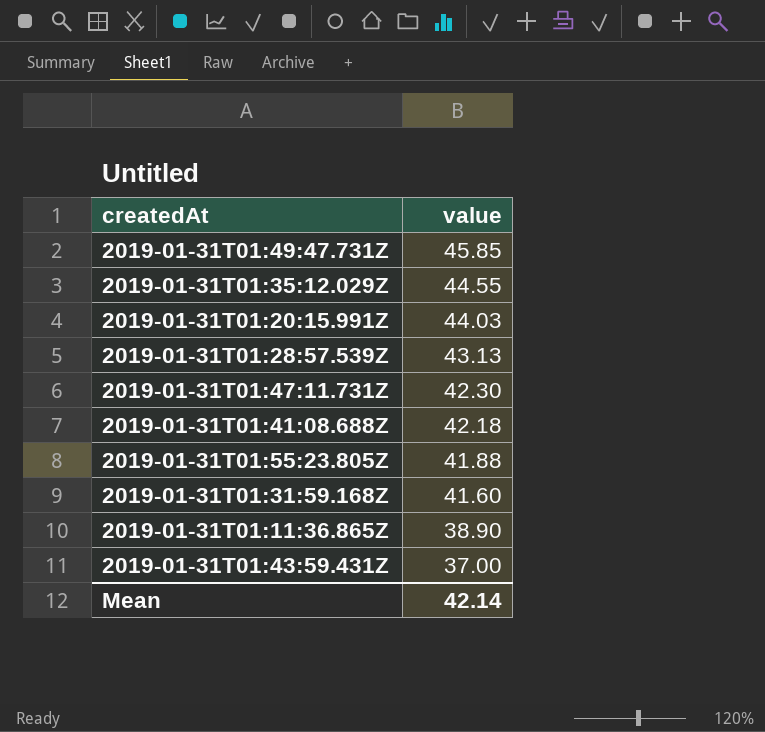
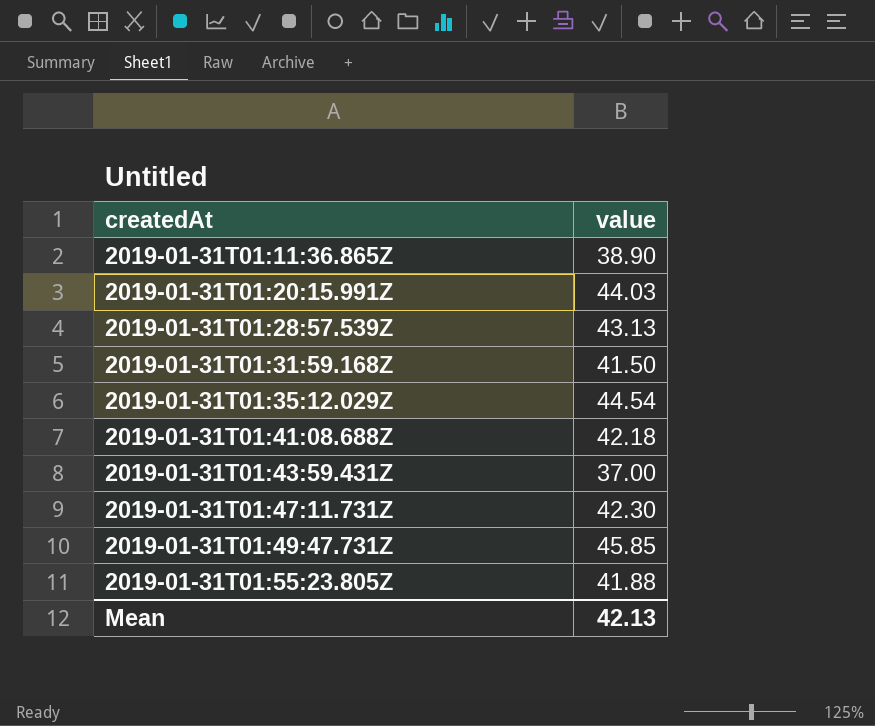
row order: value descending -> createdAt ascending
2019-01-31T01:31:59.168Z | value: 41.60 -> 41.50
2019-01-31T01:35:12.029Z | value: 44.55 -> 44.54
Mean | value: 42.14 -> 42.13

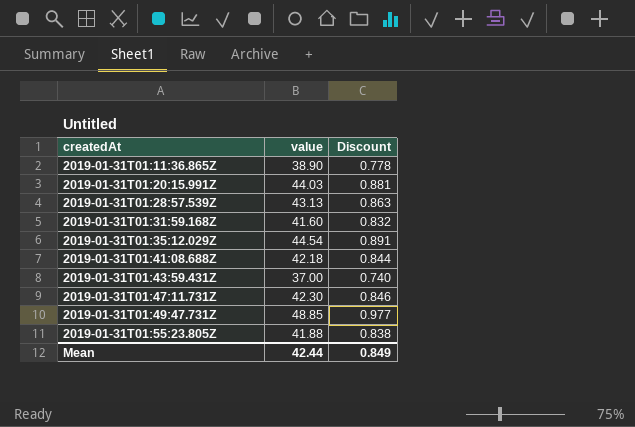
column Discount | formula: none -> [value] * 0.02
2019-01-31T01:31:59.168Z | value: 41.50 -> 41.60
2019-01-31T01:49:47.731Z | value: 45.85 -> 48.85
Mean | value: 42.13 -> 42.44

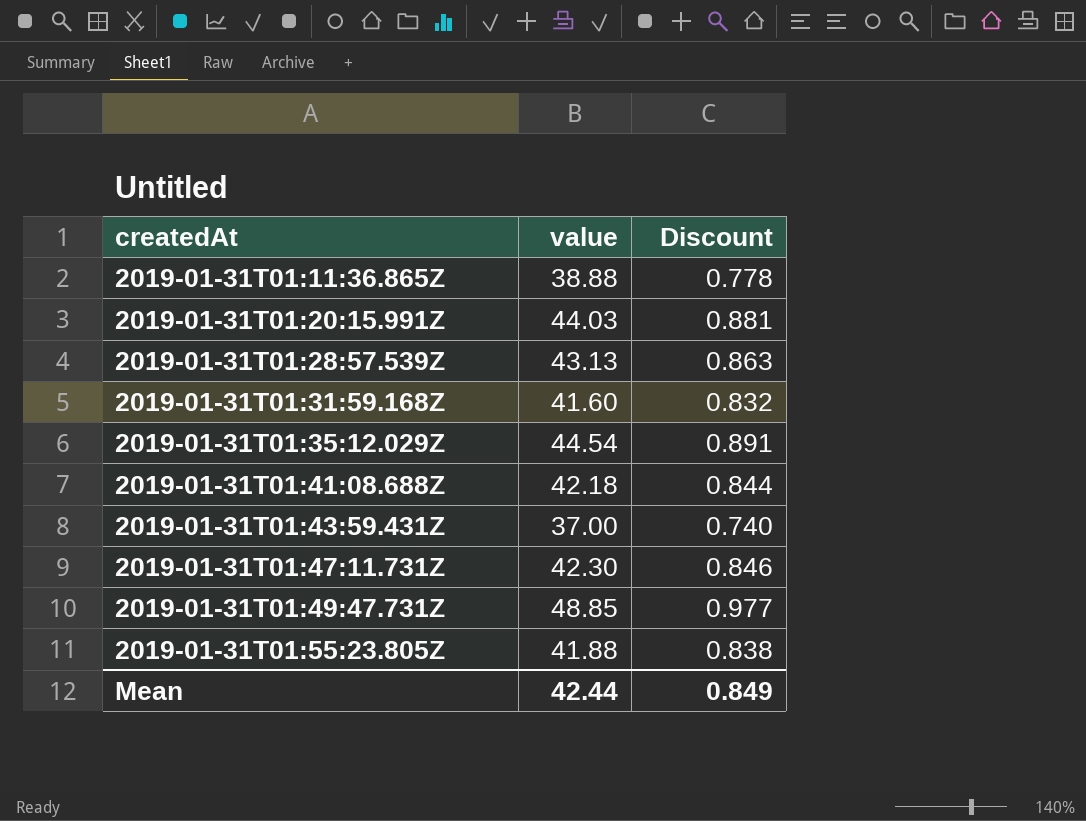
2019-01-31T01:11:36.865Z | value: 38.90 -> 38.88

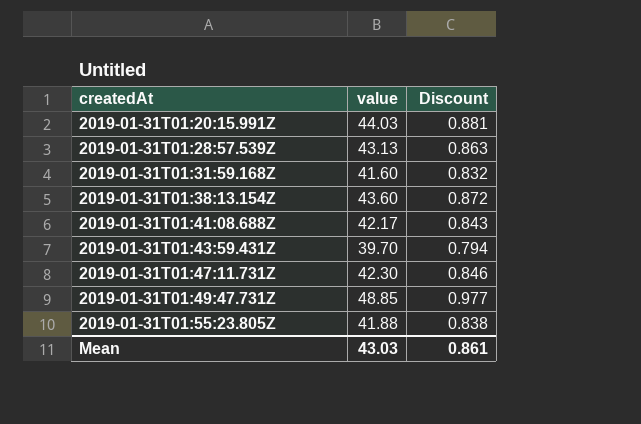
row 2019-01-31T01:11:36.865Z: 38.88 | 0.778 -> none
row 2019-01-31T01:35:12.029Z: 44.54 | 0.891 -> none
row 2019-01-31T01:38:13.154Z: none -> 43.60 | 0.872
2019-01-31T01:41:08.688Z | value: 42.18 -> 42.17
2019-01-31T01:41:08.688Z | Discount: 0.844 -> 0.843
2019-01-31T01:43:59.431Z | value: 37.00 -> 39.70
2019-01-31T01:43:59.431Z | Discount: 0.740 -> 0.794
Mean | value: 42.44 -> 43.03
Mean | Discount: 0.849 -> 0.861

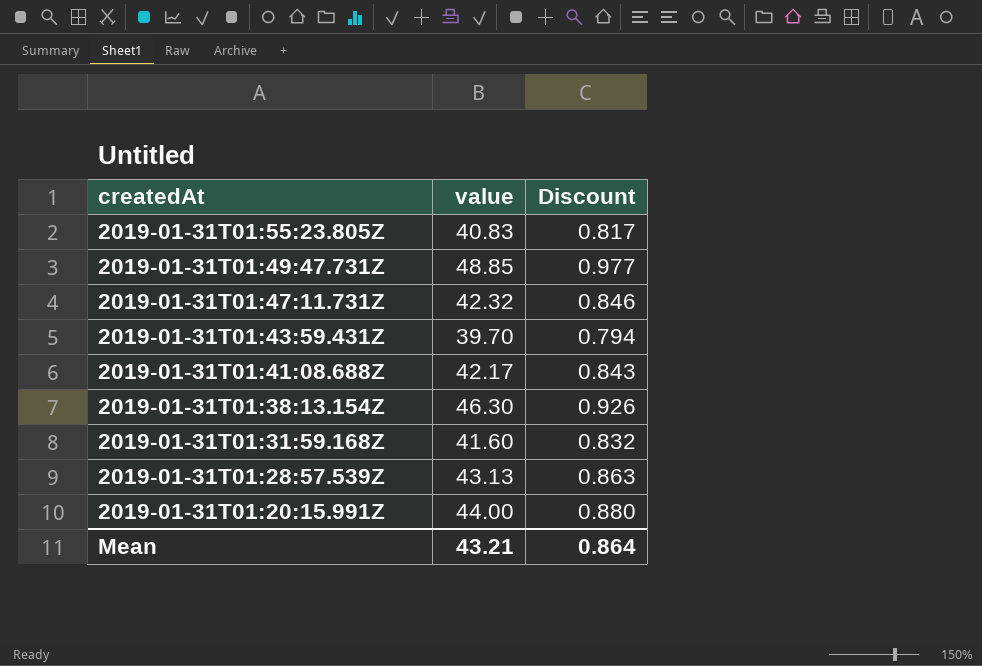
row order: createdAt ascending -> createdAt descending
2019-01-31T01:55:23.805Z | value: 41.88 -> 40.83
2019-01-31T01:55:23.805Z | Discount: 0.838 -> 0.817
2019-01-31T01:47:11.731Z | value: 42.30 -> 42.32
2019-01-31T01:38:13.154Z | value: 43.60 -> 46.30
2019-01-31T01:38:13.154Z | Discount: 0.872 -> 0.926
2019-01-31T01:20:15.991Z | value: 44.03 -> 44.00
2019-01-31T01:20:15.991Z | Discount: 0.881 -> 0.880
Mean | value: 43.03 -> 43.21
Mean | Discount: 0.861 -> 0.864

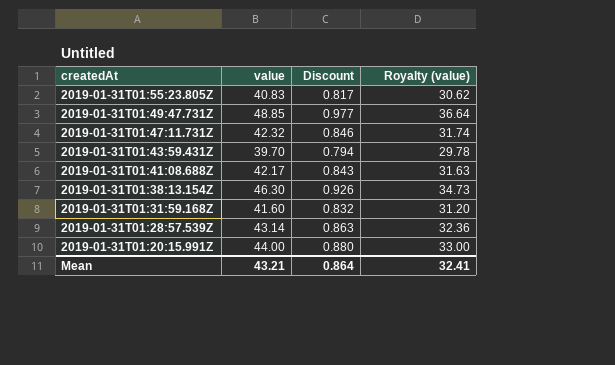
column Royalty (value) | formula: none -> [value] * 0.75
2019-01-31T01:28:57.539Z | value: 43.13 -> 43.14

